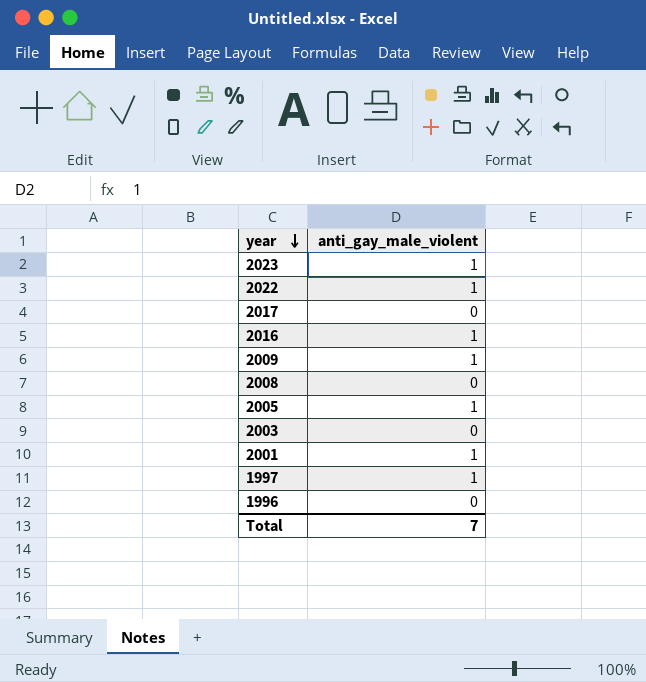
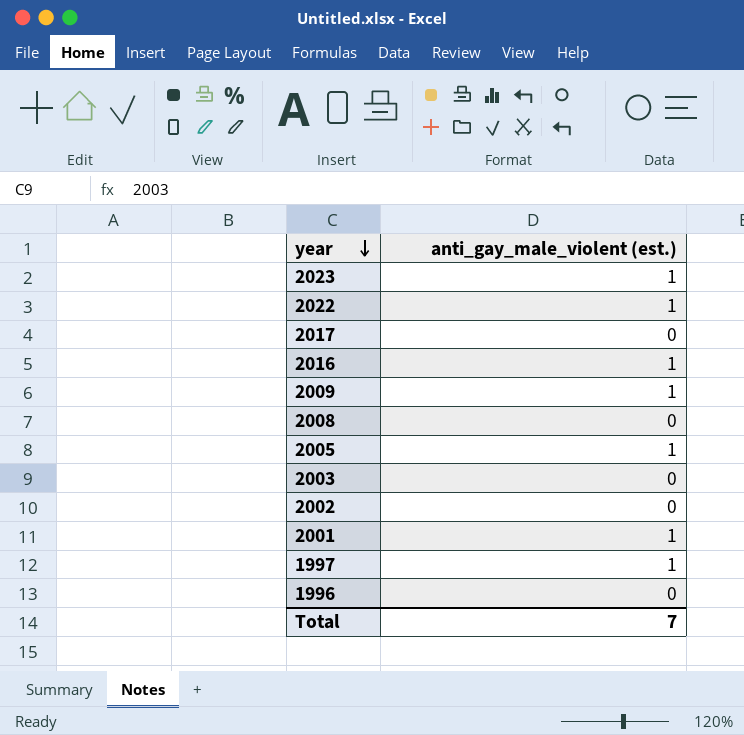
column name: anti_gay_male_violent -> anti_gay_male_violent (est.)
row 2002: none -> 0

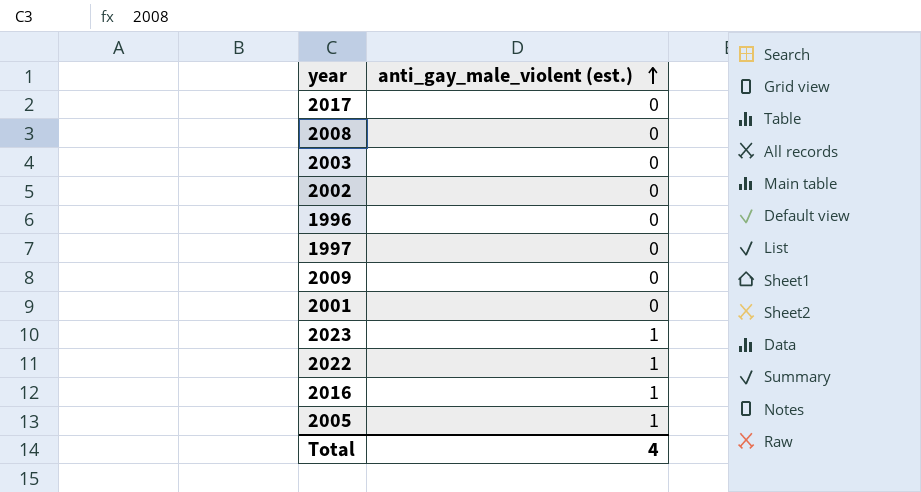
row order: year descending -> anti_gay_male_violent (est.) ascending
1997 | anti_gay_male_violent (est.): 1 -> 0
2009 | anti_gay_male_violent (est.): 1 -> 0
2001 | anti_gay_male_violent (est.): 1 -> 0
Total | anti_gay_male_violent (est.): 7 -> 4

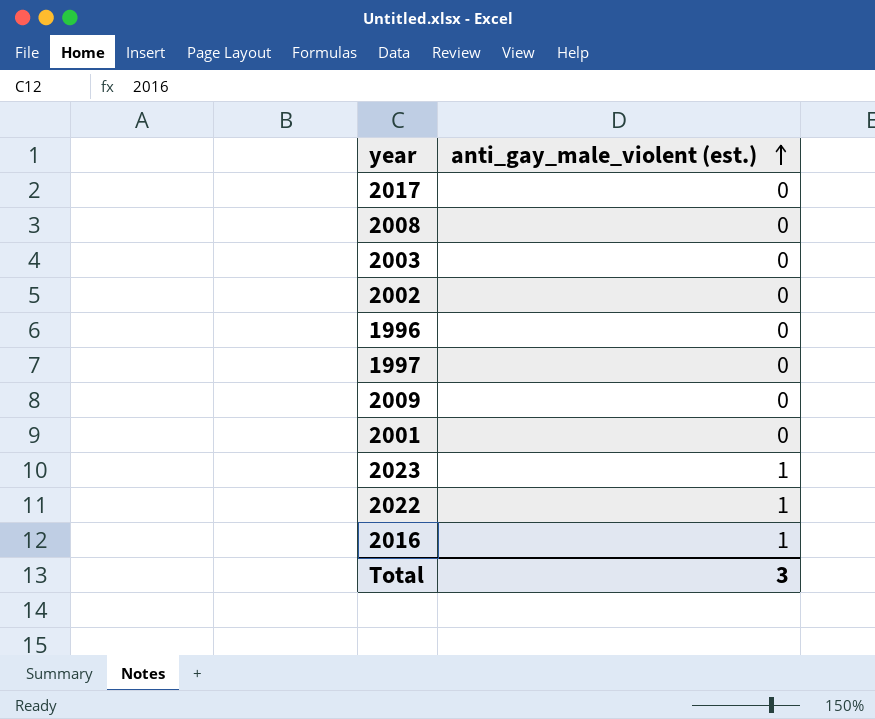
row 2005: 1 -> none
Total | anti_gay_male_violent (est.): 4 -> 3

